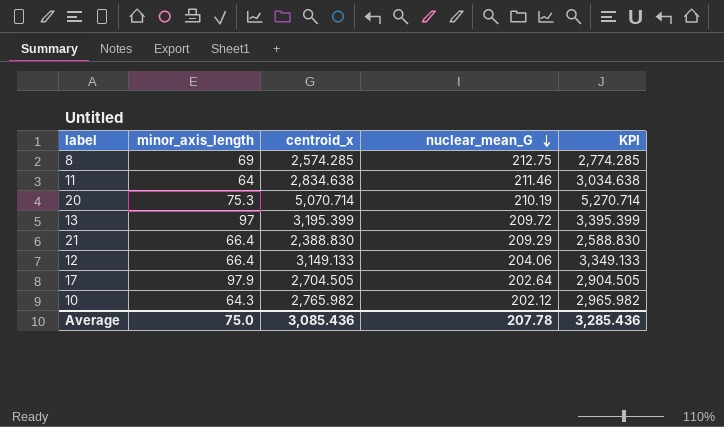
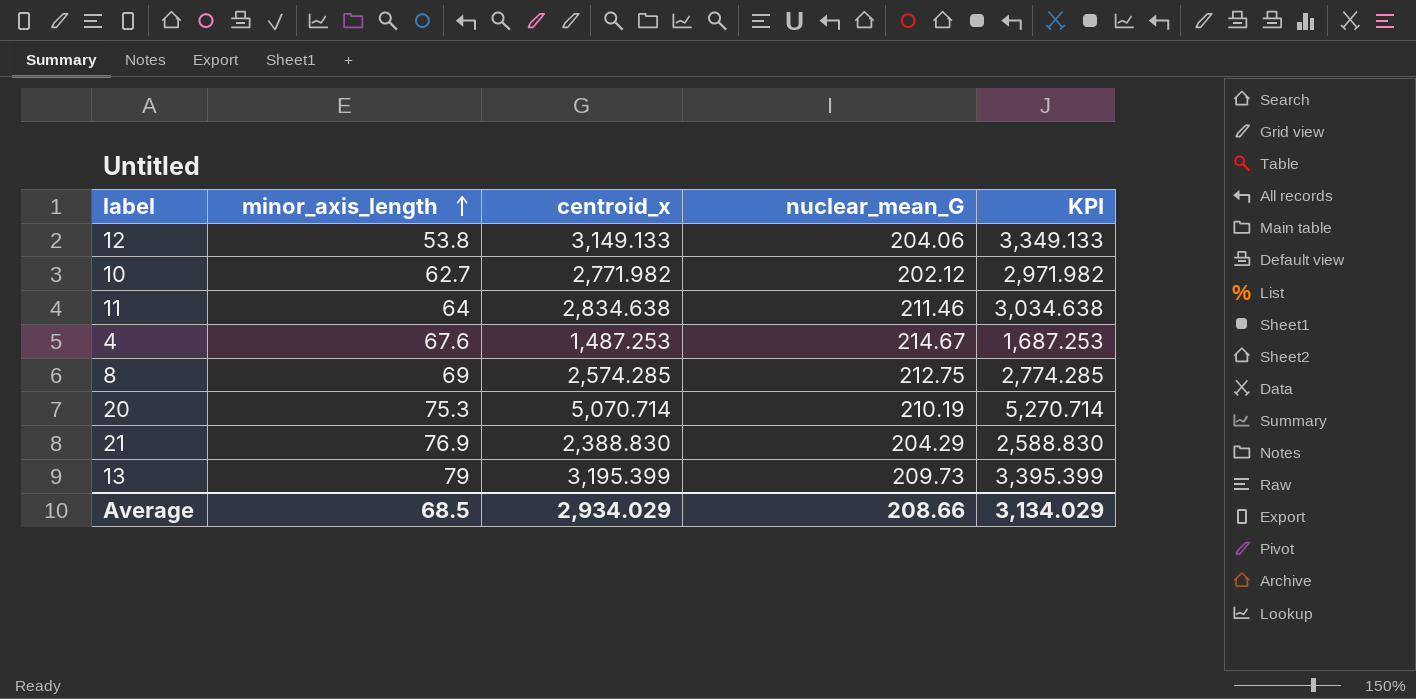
row order: nuclear_mean_G descending -> minor_axis_length ascending
row 17: 97.9 | 2,704.505 | 202.64 | 2,904.505 -> none
12 | minor_axis_length: 66.4 -> 53.8
10 | minor_axis_length: 64.3 -> 62.7
10 | centroid_x: 2,765.982 -> 2,771.982
10 | KPI: 2,965.982 -> 2,971.982
row 4: none -> 67.6 | 1,487.253 | 214.67 | 1,687.253
21 | minor_axis_length: 66.4 -> 76.9
21 | nuclear_mean_G: 209.29 -> 204.29
13 | minor_axis_length: 97 -> 79
13 | nuclear_mean_G: 209.72 -> 209.73
Average | minor_axis_length: 75.0 -> 68.5
Average | centroid_x: 3,085.436 -> 2,934.029
Average | nuclear_mean_G: 207.78 -> 208.66
Average | KPI: 3,285.436 -> 3,134.029

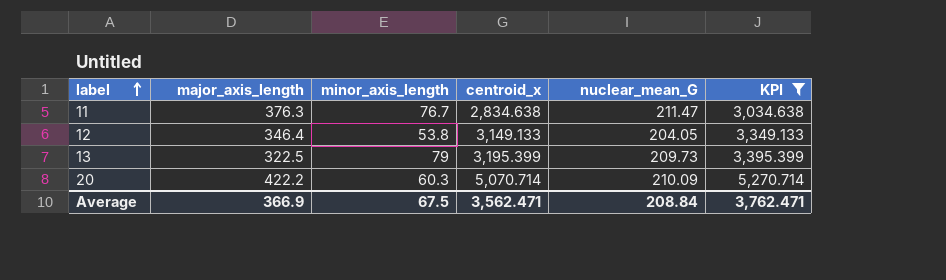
filter: none -> KPI >= 3,034.638
row order: minor_axis_length ascending -> label ascending
column major_axis_length | position: none -> 2
11 | minor_axis_length: 64 -> 76.7
11 | nuclear_mean_G: 211.46 -> 211.47
12 | nuclear_mean_G: 204.06 -> 204.05
20 | minor_axis_length: 75.3 -> 60.3
20 | nuclear_mean_G: 210.19 -> 210.09
Average | minor_axis_length: 68.5 -> 67.5
Average | centroid_x: 2,934.029 -> 3,562.471
Average | nuclear_mean_G: 208.66 -> 208.84
Average | KPI: 3,134.029 -> 3,762.471

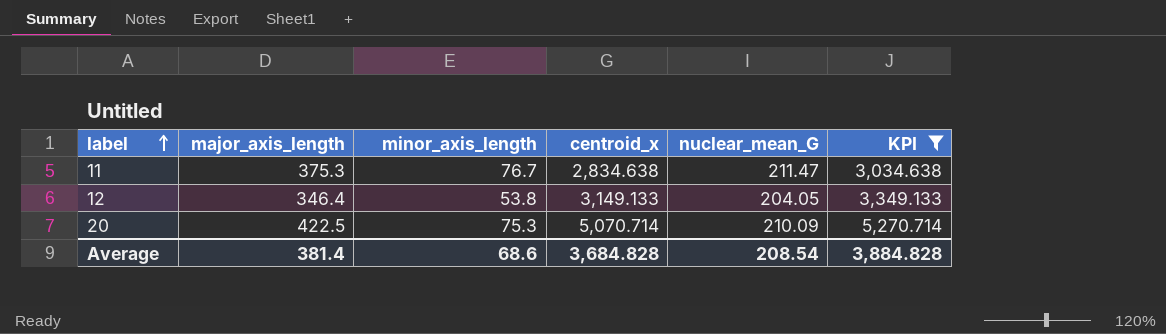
row 13: 322.5 | 79 | 3,195.399 | 209.73 | 3,395.399 -> none
11 | major_axis_length: 376.3 -> 375.3
20 | major_axis_length: 422.2 -> 422.5
20 | minor_axis_length: 60.3 -> 75.3
Average | major_axis_length: 366.9 -> 381.4
Average | minor_axis_length: 67.5 -> 68.6
Average | centroid_x: 3,562.471 -> 3,684.828
Average | nuclear_mean_G: 208.84 -> 208.54
Average | KPI: 3,762.471 -> 3,884.828

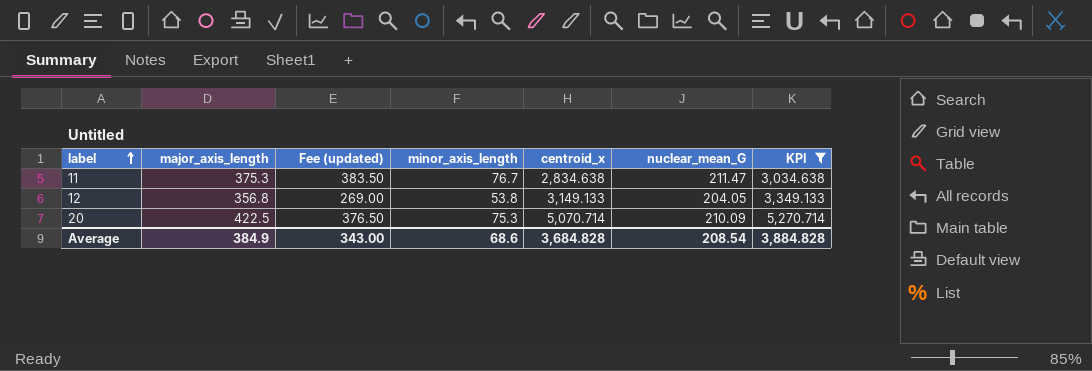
column Fee (updated) | formula: none -> [minor_axis_length] * 5
12 | major_axis_length: 346.4 -> 356.8
Average | major_axis_length: 381.4 -> 384.9

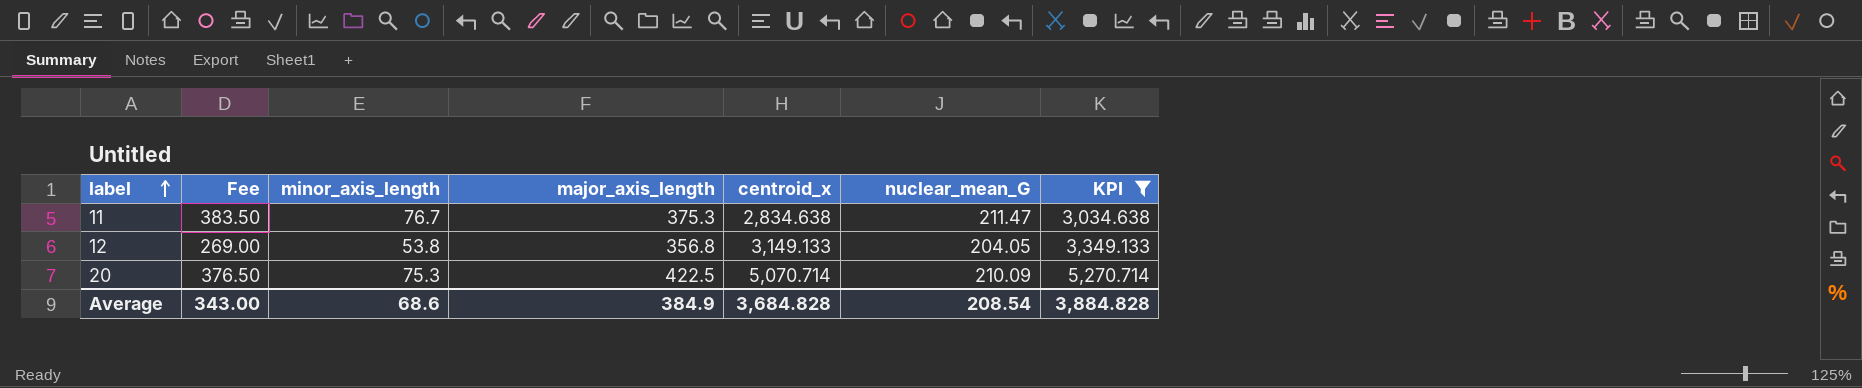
column name: Fee (updated) -> Fee
column major_axis_length | position: 2 -> 4

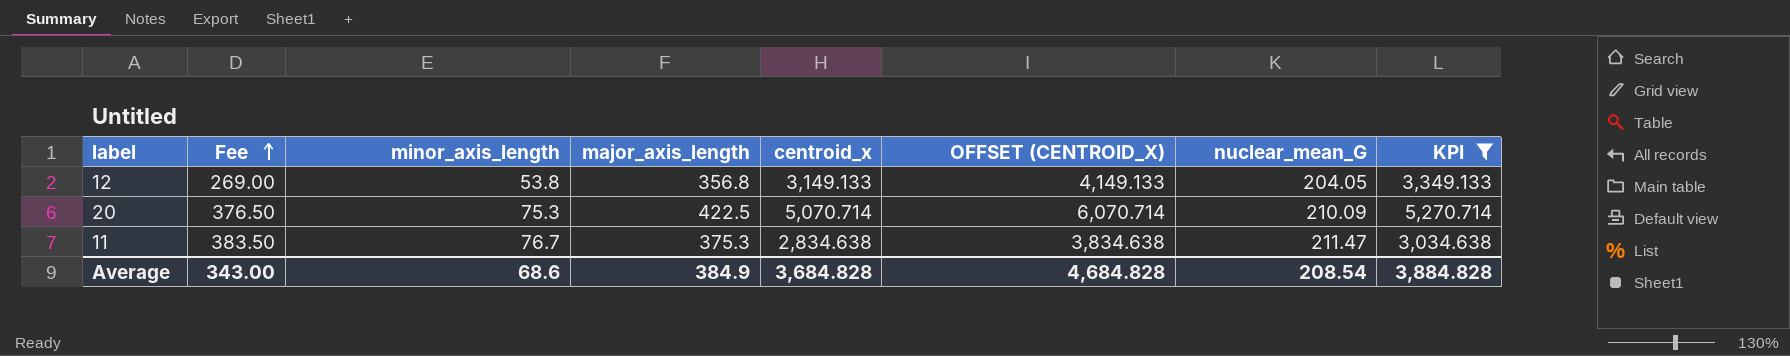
row order: label ascending -> Fee ascending
column OFFSET (CENTROID_X) | formula: none -> [centroid_x] + 1000

